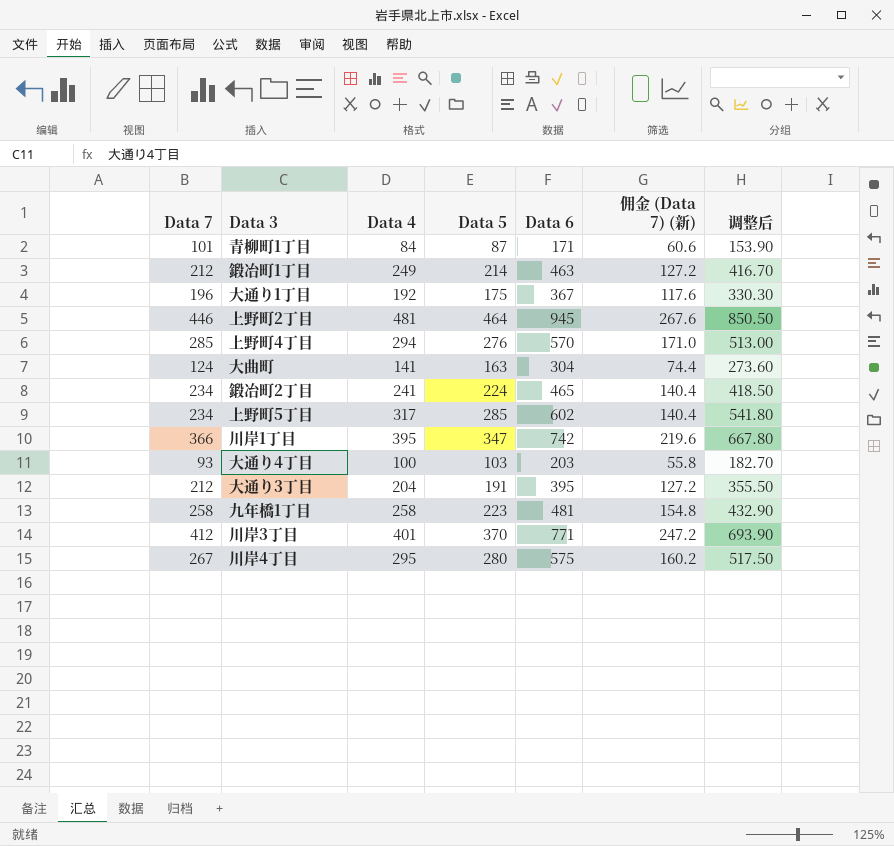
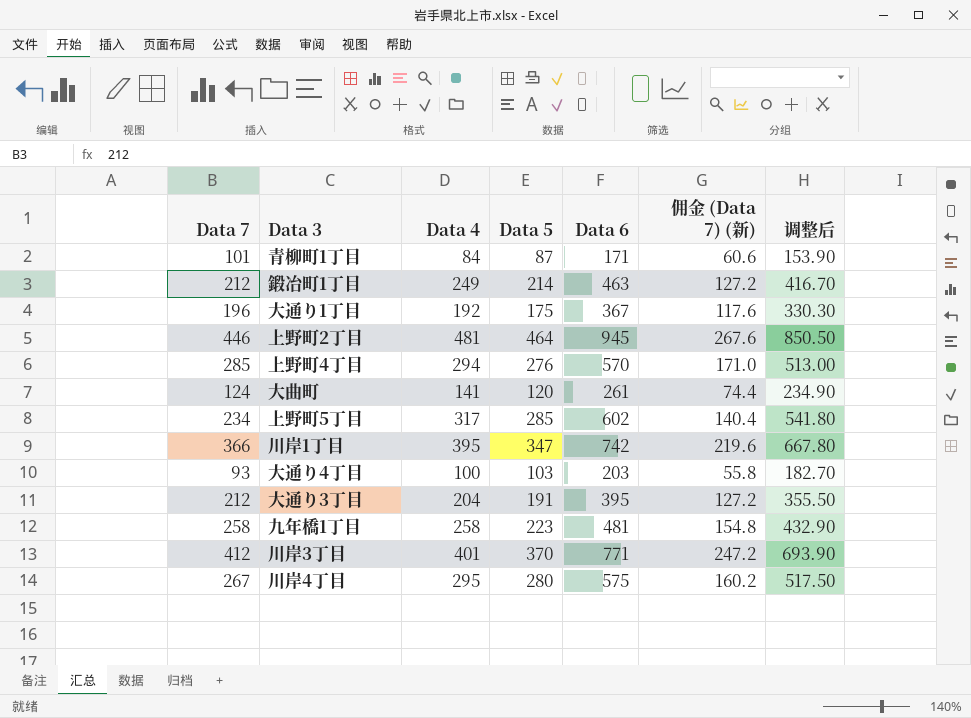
row 鍛冶町2丁目: 234 | 241 | 224 | 465 | 140.4 | 418.50 -> none
大曲町 | Data 5: 163 -> 120
大曲町 | Data 6: 304 -> 261
大曲町 | 调整后: 273.60 -> 234.90

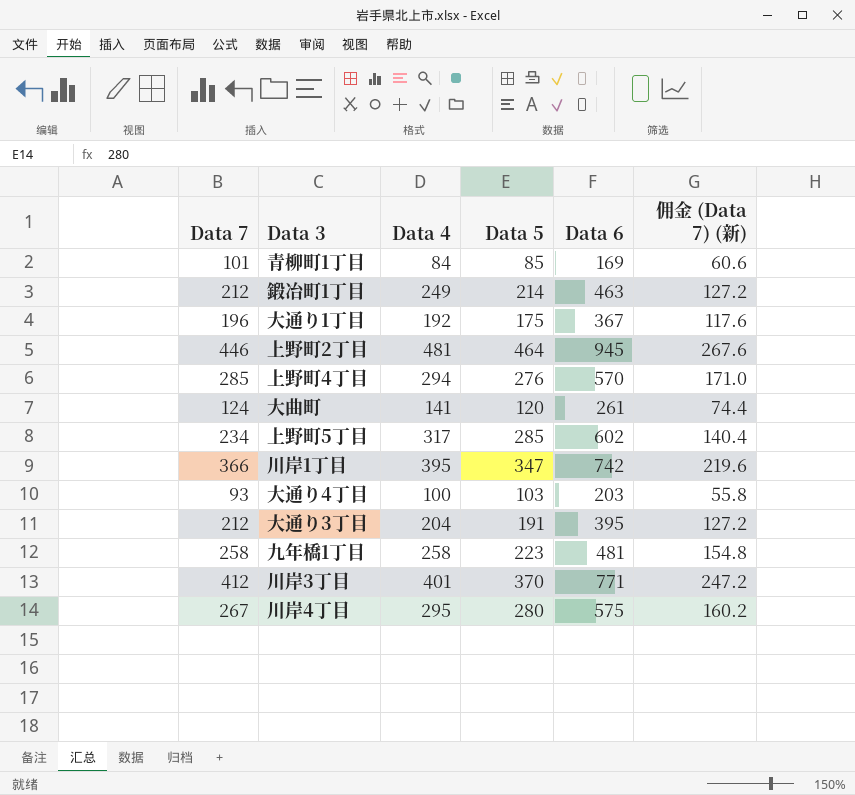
column 调整后 | formula: [Data 6] * 0.9 -> none
青柳町1丁目 | Data 5: 87 -> 85
青柳町1丁目 | Data 6: 171 -> 169

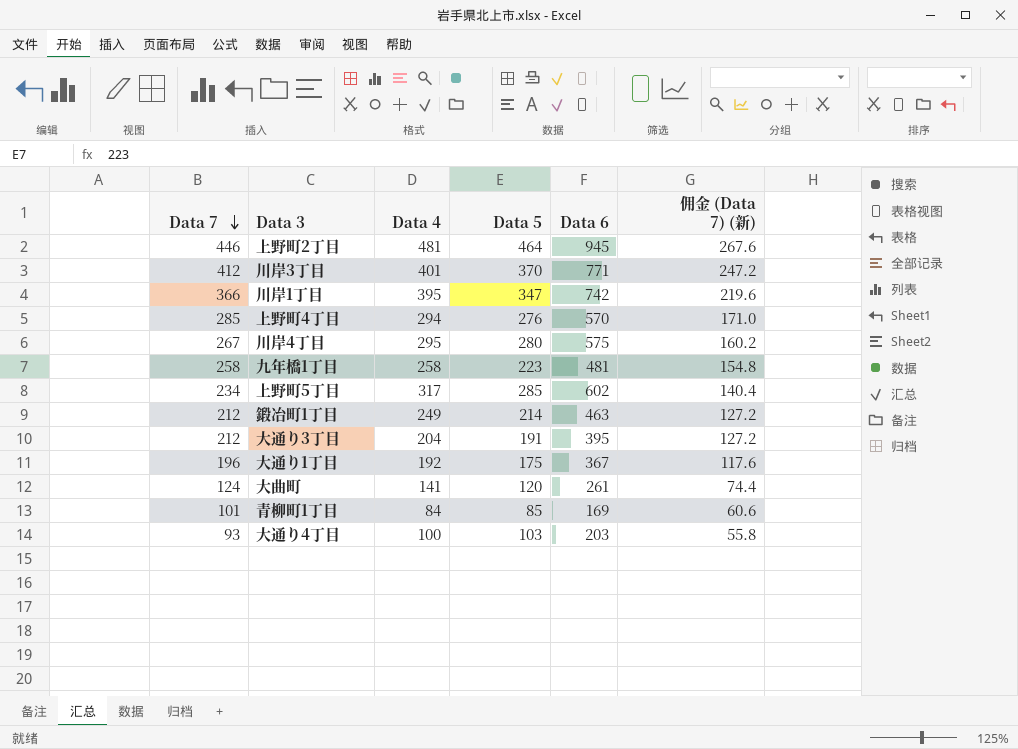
row order: none -> Data 7 descending

